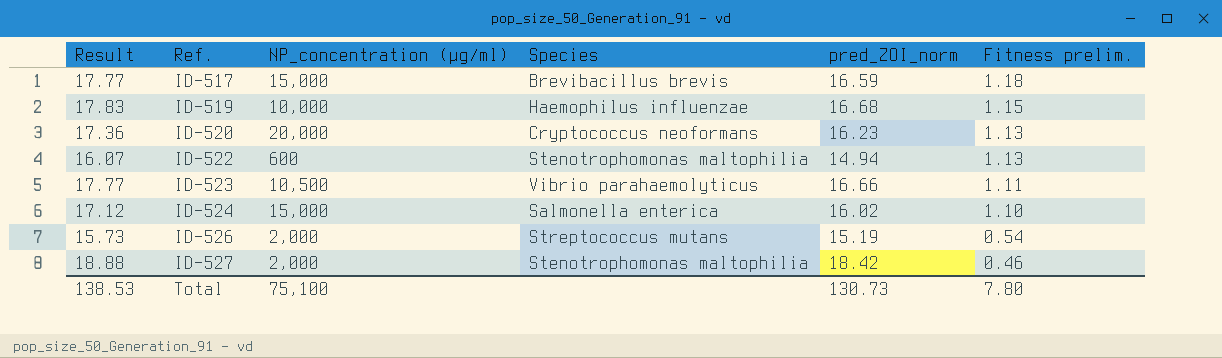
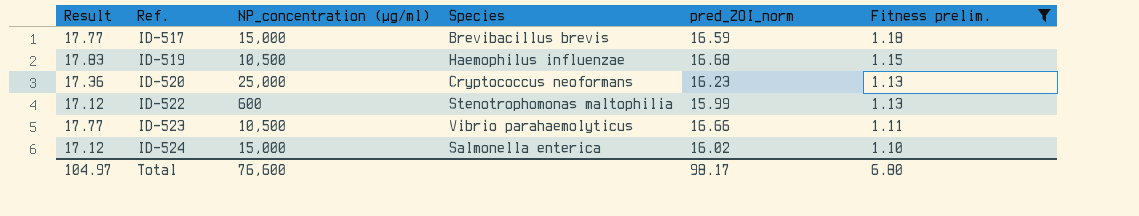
filter: none -> Fitness prelim. >= 1.10
ID-519 | NP_concentration (μg/ml): 10,000 -> 10,500
ID-520 | NP_concentration (μg/ml): 20,000 -> 25,000
ID-522 | Result: 16.07 -> 17.12
ID-522 | pred_ZOI_norm: 14.94 -> 15.99
Total | Result: 138.53 -> 104.97
Total | NP_concentration (μg/ml): 75,100 -> 76,600
Total | pred_ZOI_norm: 130.73 -> 98.17
Total | Fitness prelim.: 7.80 -> 6.80

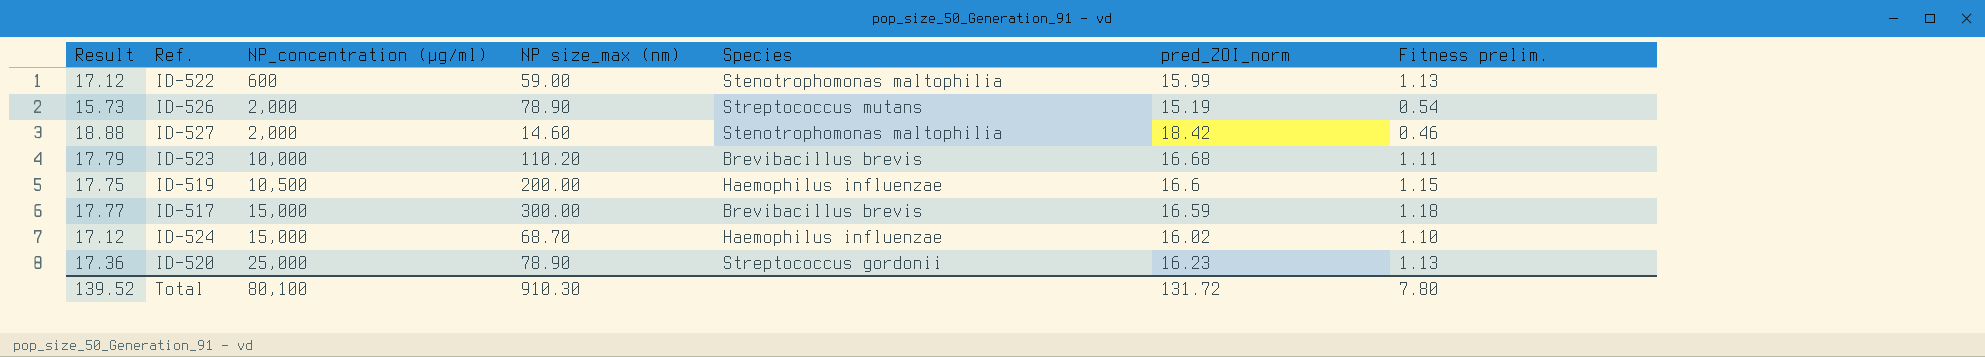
filter: Fitness prelim. >= 1.10 -> none
row order: Ref. ascending -> NP_concentration (μg/ml) ascending
column NP size_max (nm) | position: none -> 4
ID-523 | Result: 17.77 -> 17.79
ID-523 | NP_concentration (μg/ml): 10,500 -> 10,000
ID-523 | Species: Vibrio parahaemolyticus -> Brevibacillus brevis
ID-523 | pred_ZOI_norm: 16.66 -> 16.68
ID-519 | Result: 17.83 -> 17.75
ID-519 | pred_ZOI_norm: 16.68 -> 16.6
ID-524 | Species: Salmonella enterica -> Haemophilus influenzae
ID-520 | Species: Cryptococcus neoformans -> Streptococcus gordonii
Total | Result: 104.97 -> 139.52
Total | NP_concentration (μg/ml): 76,600 -> 80,100
Total | pred_ZOI_norm: 98.17 -> 131.72
Total | Fitness prelim.: 6.80 -> 7.80

